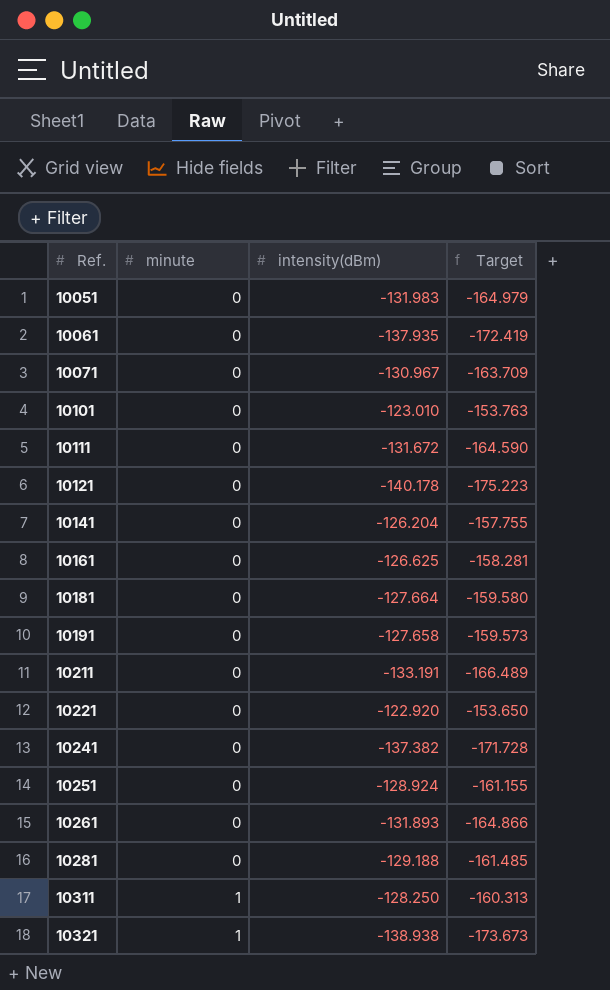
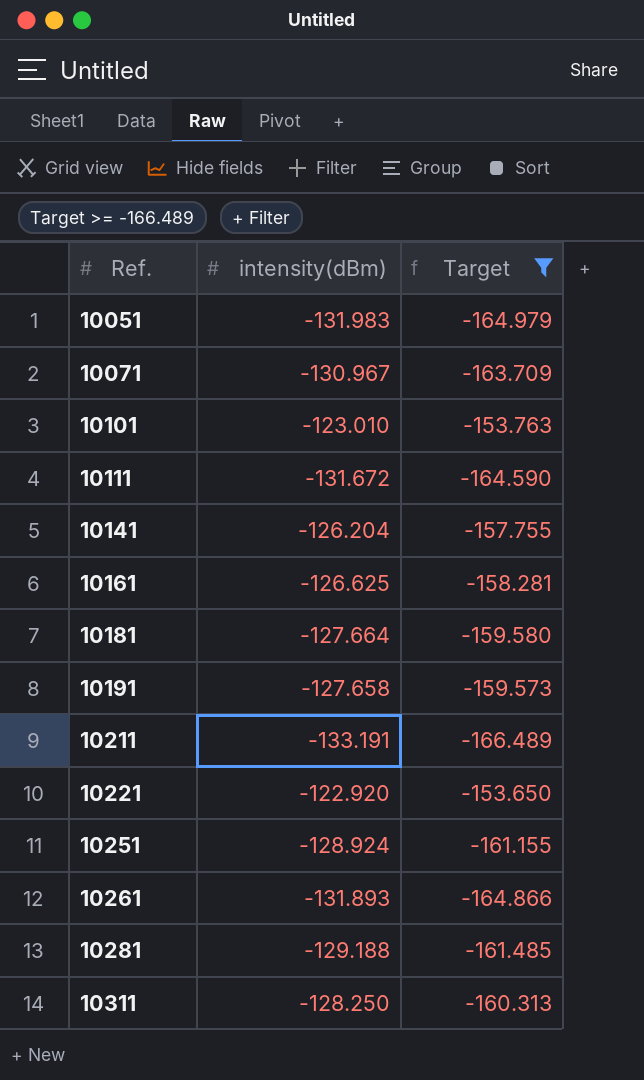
filter: none -> Target >= -166.489
column minute | position: 2 -> none

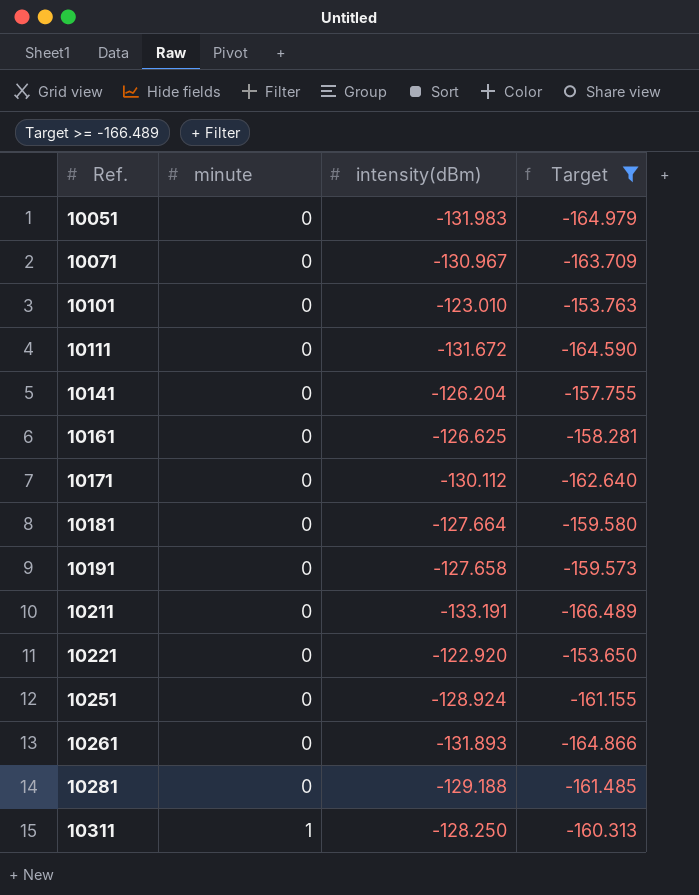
column minute | position: none -> 2
row 10171: none -> 0 | -130.112 | -162.640

